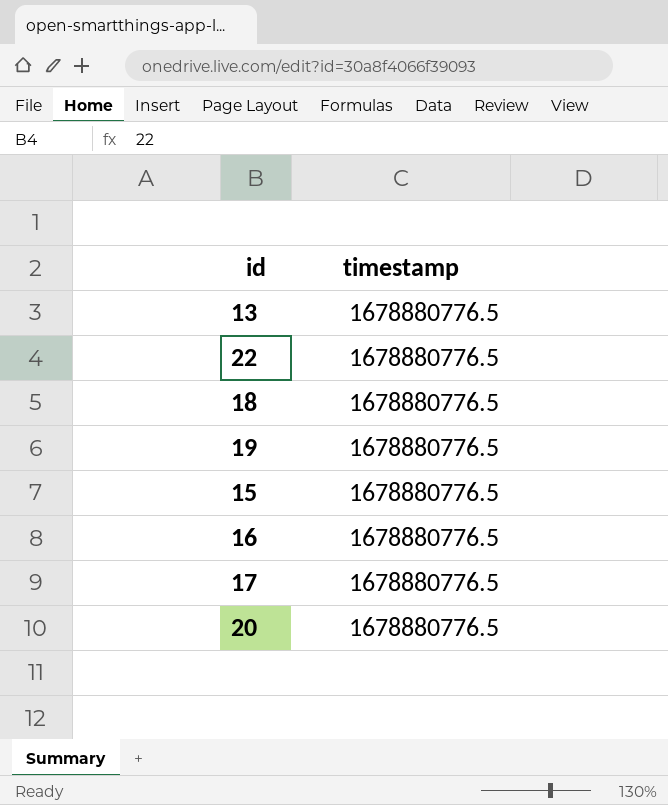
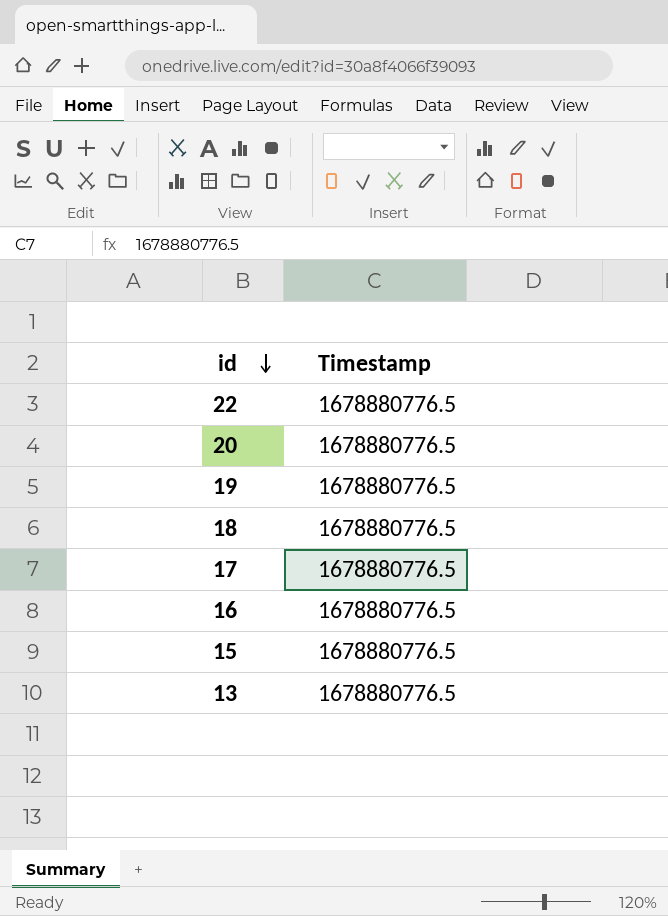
row order: none -> id descending
column name: timestamp -> Timestamp

